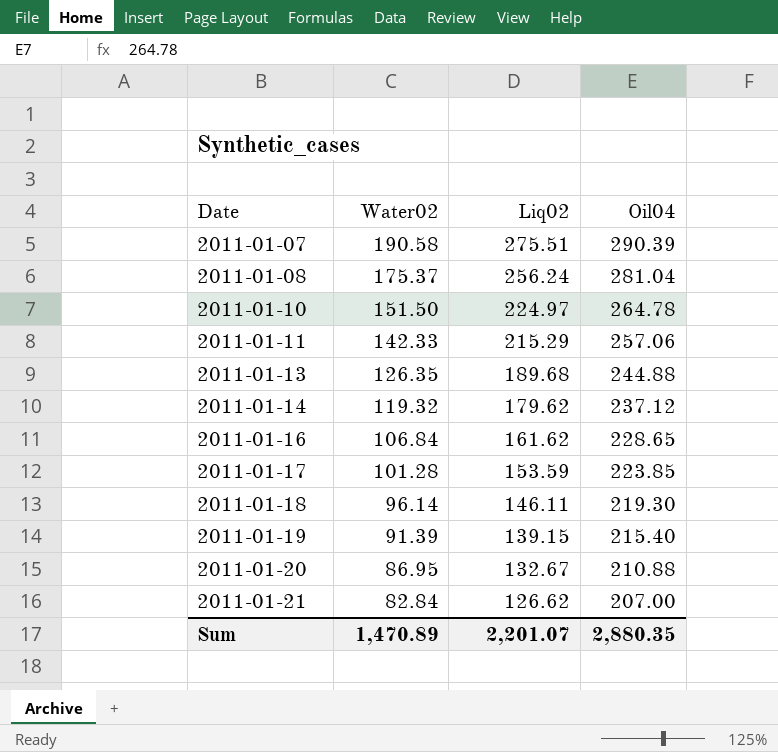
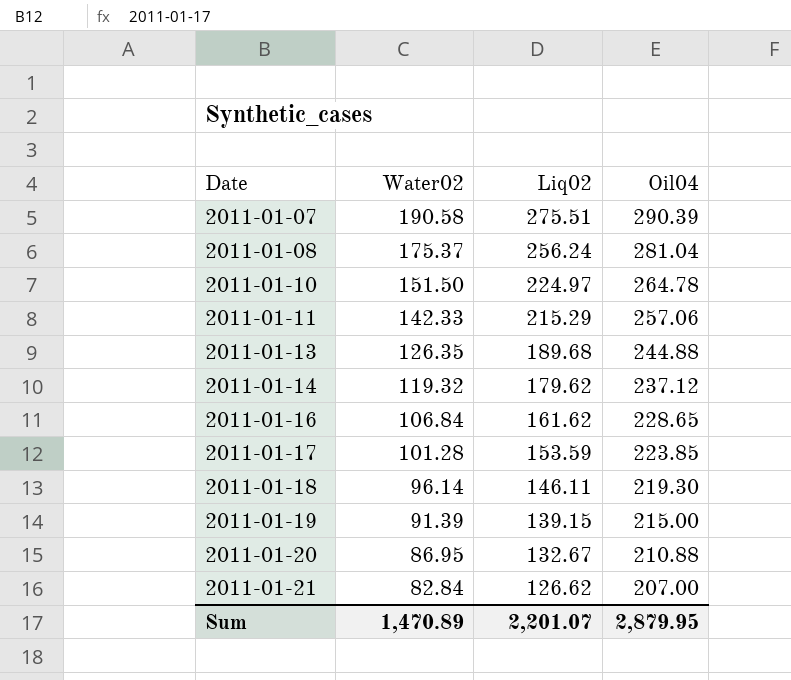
2011-01-19 | Oil04: 215.40 -> 215.00
Sum | Oil04: 2,880.35 -> 2,879.95

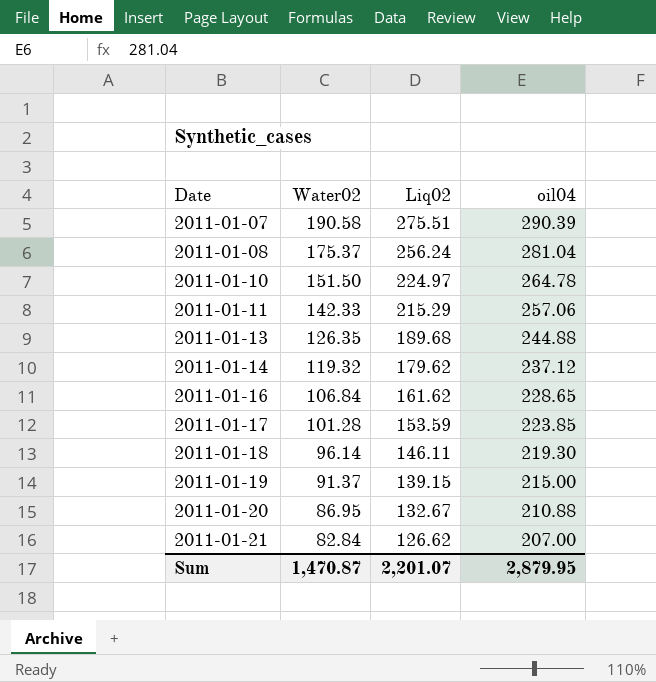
column name: Oil04 -> oil04
2011-01-19 | Water02: 91.39 -> 91.37
Sum | Water02: 1,470.89 -> 1,470.87

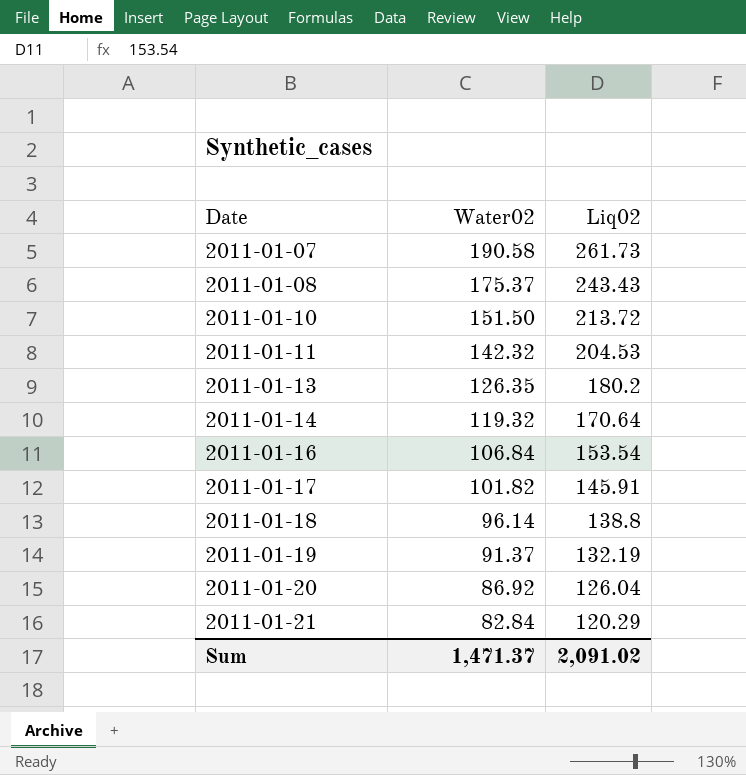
column oil04 | position: 4 -> none
2011-01-07 | Liq02: 275.51 -> 261.73
2011-01-08 | Liq02: 256.24 -> 243.43
2011-01-10 | Liq02: 224.97 -> 213.72
2011-01-11 | Water02: 142.33 -> 142.32
2011-01-11 | Liq02: 215.29 -> 204.53
2011-01-13 | Liq02: 189.68 -> 180.2
2011-01-14 | Liq02: 179.62 -> 170.64
2011-01-16 | Liq02: 161.62 -> 153.54
2011-01-17 | Water02: 101.28 -> 101.82
2011-01-17 | Liq02: 153.59 -> 145.91
2011-01-18 | Liq02: 146.11 -> 138.8
2011-01-19 | Liq02: 139.15 -> 132.19
2011-01-20 | Water02: 86.95 -> 86.92
2011-01-20 | Liq02: 132.67 -> 126.04
2011-01-21 | Liq02: 126.62 -> 120.29
Sum | Water02: 1,470.87 -> 1,471.37
Sum | Liq02: 2,201.07 -> 2,091.02

